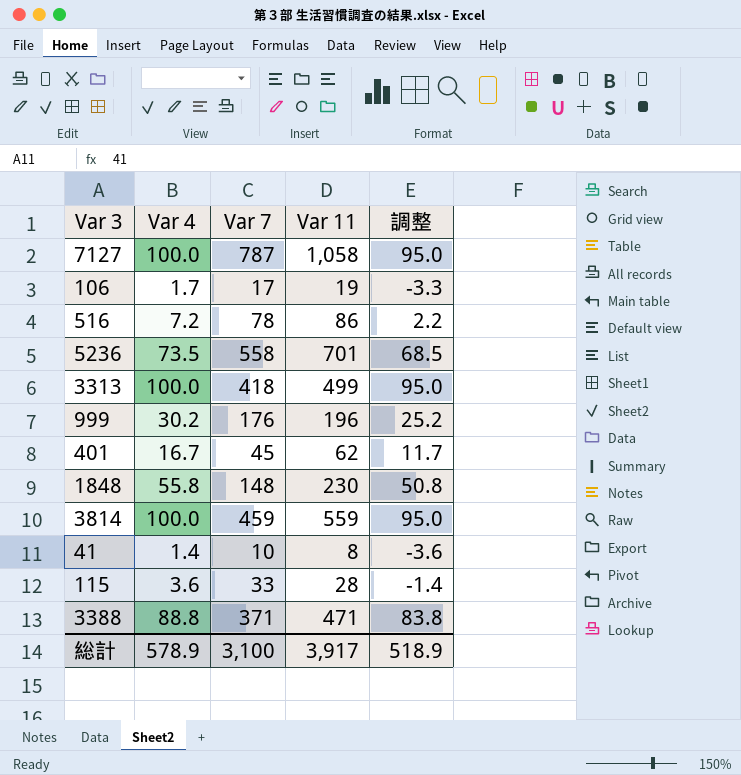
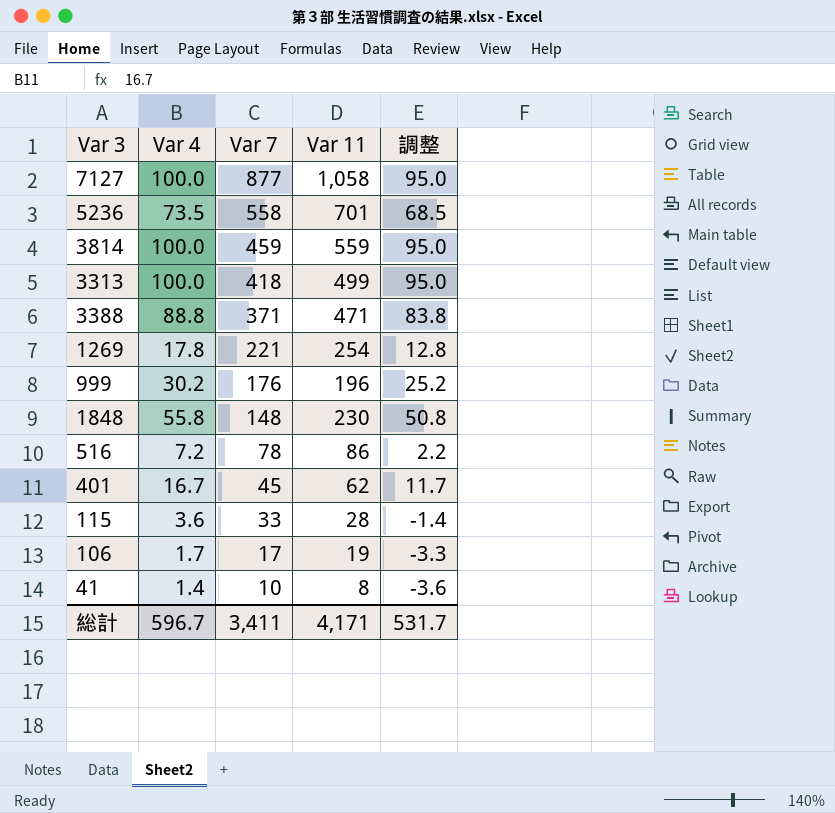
row order: none -> Var 7 descending
7127 | Var 7: 787 -> 877
row 1269: none -> 17.8 | 221 | 254 | 12.8
総計 | Var 4: 578.9 -> 596.7
総計 | Var 7: 3,100 -> 3,411
総計 | Var 11: 3,917 -> 4,171
総計 | 調整: 518.9 -> 531.7

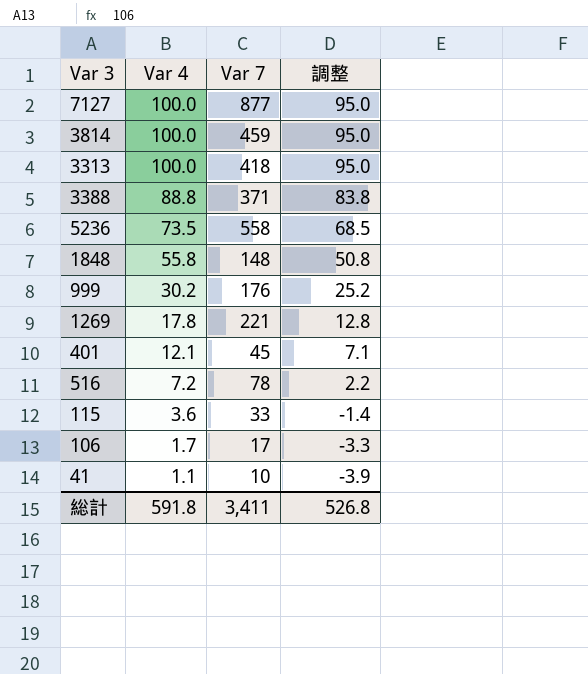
row order: Var 7 descending -> Var 4 descending
column Var 11 | position: 4 -> none
401 | Var 4: 16.7 -> 12.1
401 | 調整: 11.7 -> 7.1
41 | Var 4: 1.4 -> 1.1
41 | 調整: -3.6 -> -3.9
総計 | Var 4: 596.7 -> 591.8
総計 | 調整: 531.7 -> 526.8

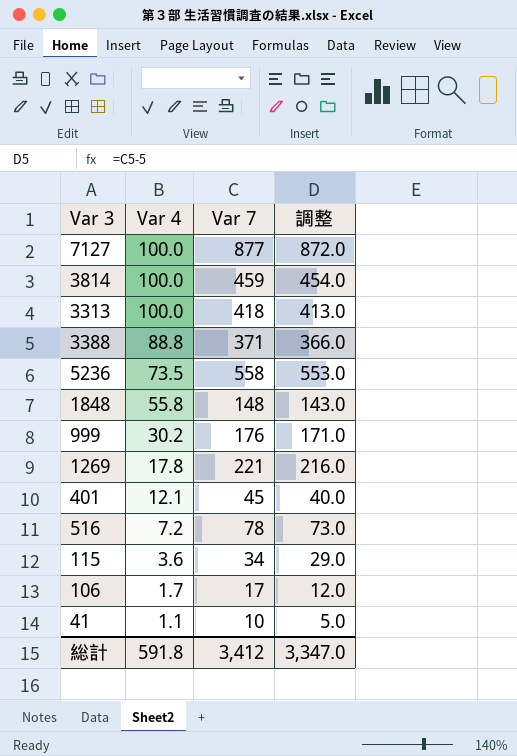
column 調整 | formula: [Var 4] - 5 -> [Var 7] - 5
115 | Var 7: 33 -> 34
総計 | Var 7: 3,411 -> 3,412
総計 | 調整: 526.8 -> 3,347.0

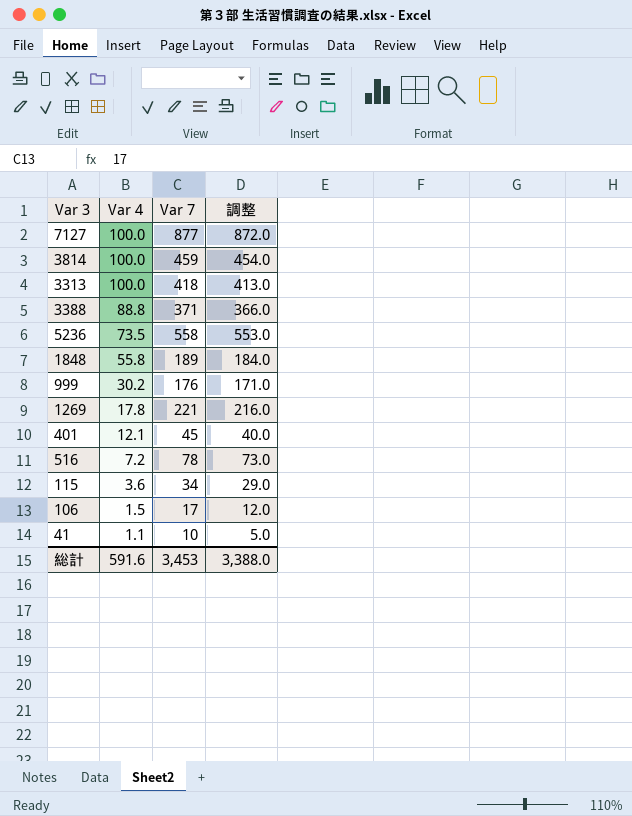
1848 | Var 7: 148 -> 189
1848 | 調整: 143.0 -> 184.0
106 | Var 4: 1.7 -> 1.5
総計 | Var 4: 591.8 -> 591.6
総計 | Var 7: 3,412 -> 3,453
総計 | 調整: 3,347.0 -> 3,388.0

